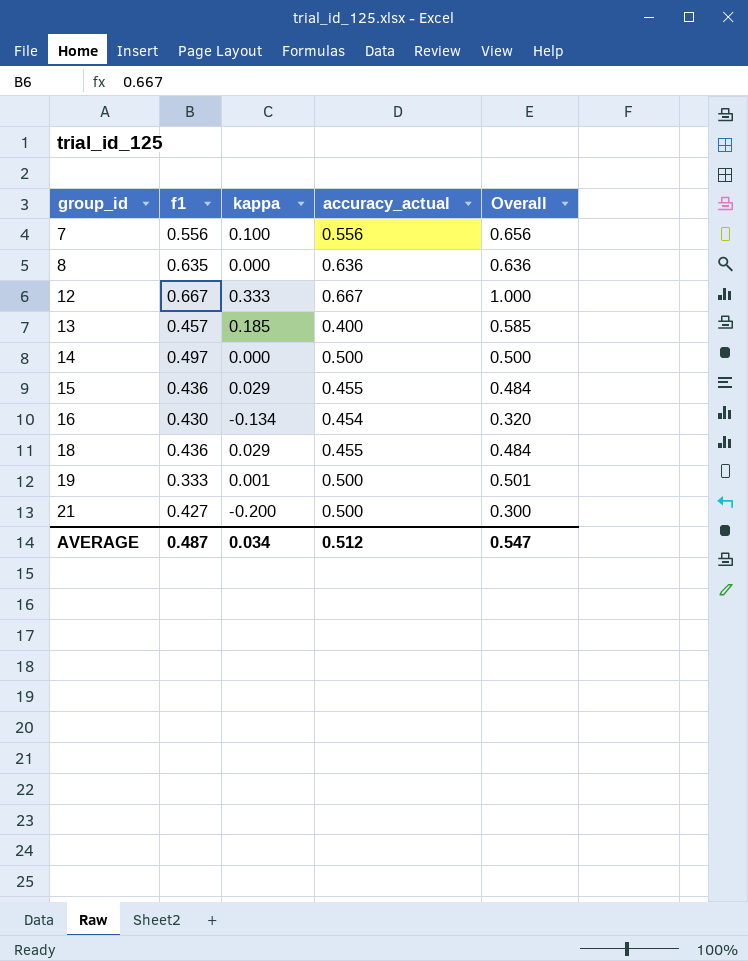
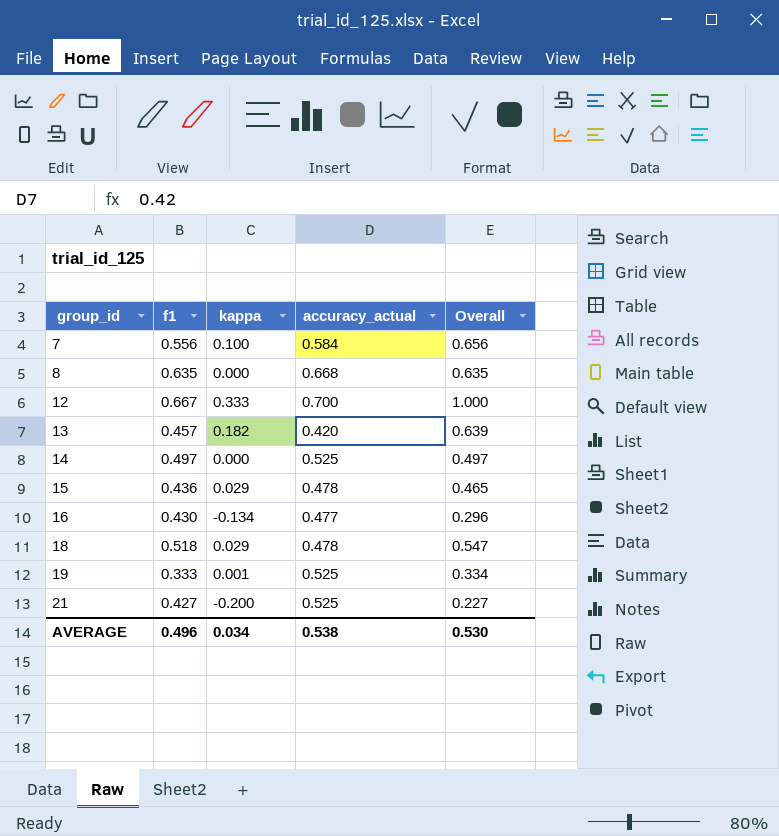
column Overall | formula: [kappa] + [accuracy_actual] -> [f1] + [kappa]
7 | accuracy_actual: 0.556 -> 0.584
8 | accuracy_actual: 0.636 -> 0.668
12 | accuracy_actual: 0.667 -> 0.700
13 | kappa: 0.185 -> 0.182
13 | accuracy_actual: 0.400 -> 0.420
14 | accuracy_actual: 0.500 -> 0.525
15 | accuracy_actual: 0.455 -> 0.478
16 | accuracy_actual: 0.454 -> 0.477
18 | f1: 0.436 -> 0.518
18 | accuracy_actual: 0.455 -> 0.478
19 | accuracy_actual: 0.500 -> 0.525
21 | accuracy_actual: 0.500 -> 0.525
AVERAGE | f1: 0.487 -> 0.496
AVERAGE | accuracy_actual: 0.512 -> 0.538
AVERAGE | Overall: 0.547 -> 0.530

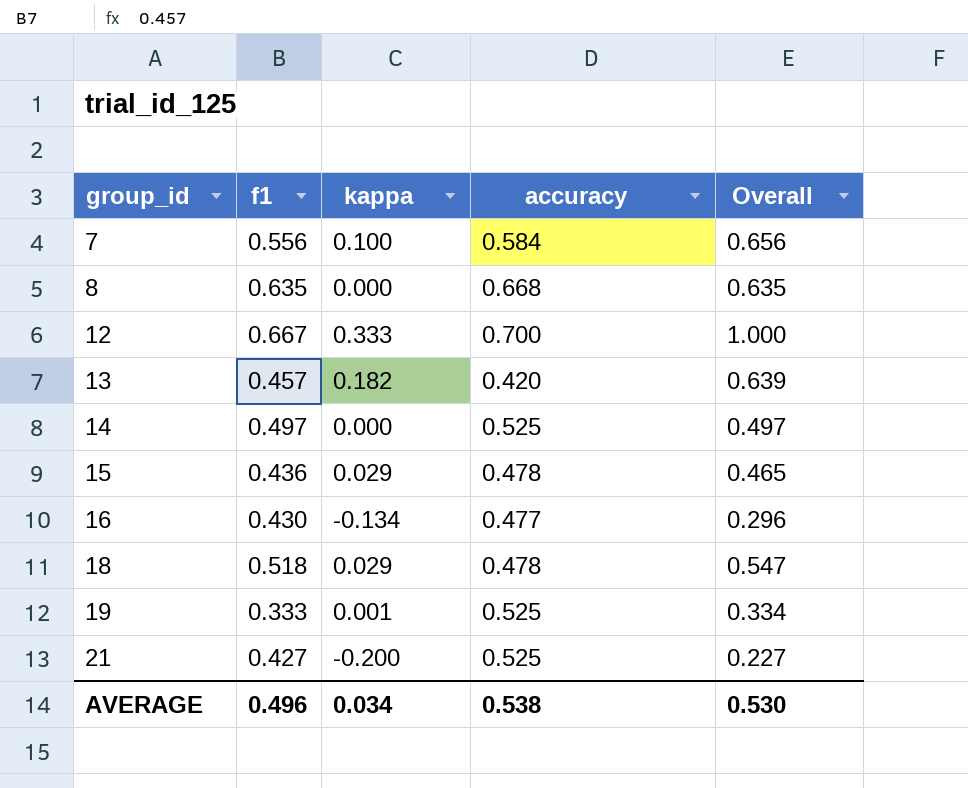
column name: accuracy_actual -> accuracy

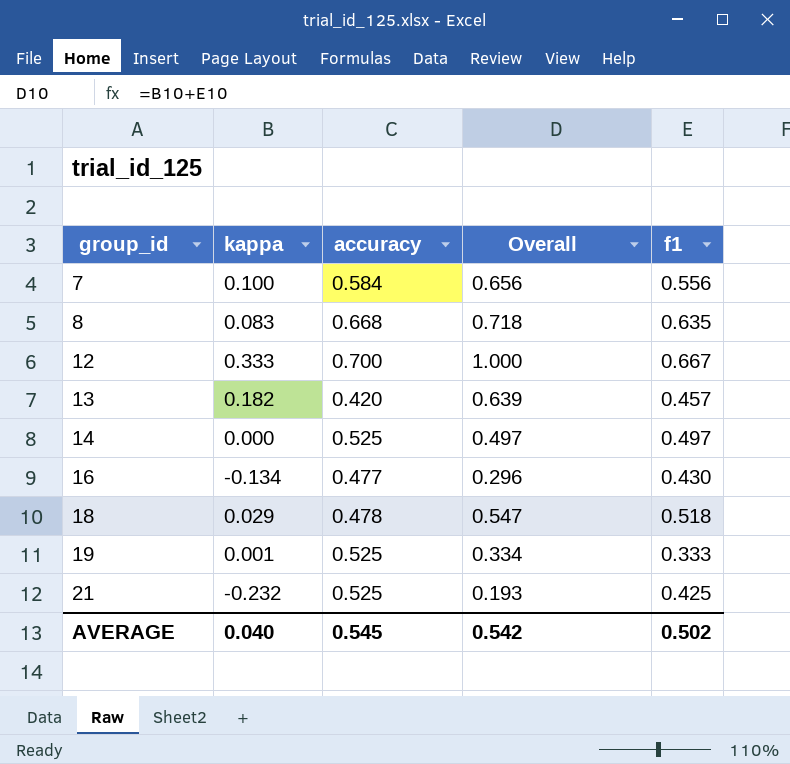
column f1 | position: 2 -> 5
row 15: 0.436 | 0.029 | 0.478 | 0.465 -> none
8 | kappa: 0.000 -> 0.083
8 | Overall: 0.635 -> 0.718
21 | kappa: -0.200 -> -0.232
21 | Overall: 0.227 -> 0.193
21 | f1: 0.427 -> 0.425
AVERAGE | kappa: 0.034 -> 0.040
AVERAGE | accuracy: 0.538 -> 0.545
AVERAGE | Overall: 0.530 -> 0.542
AVERAGE | f1: 0.496 -> 0.502

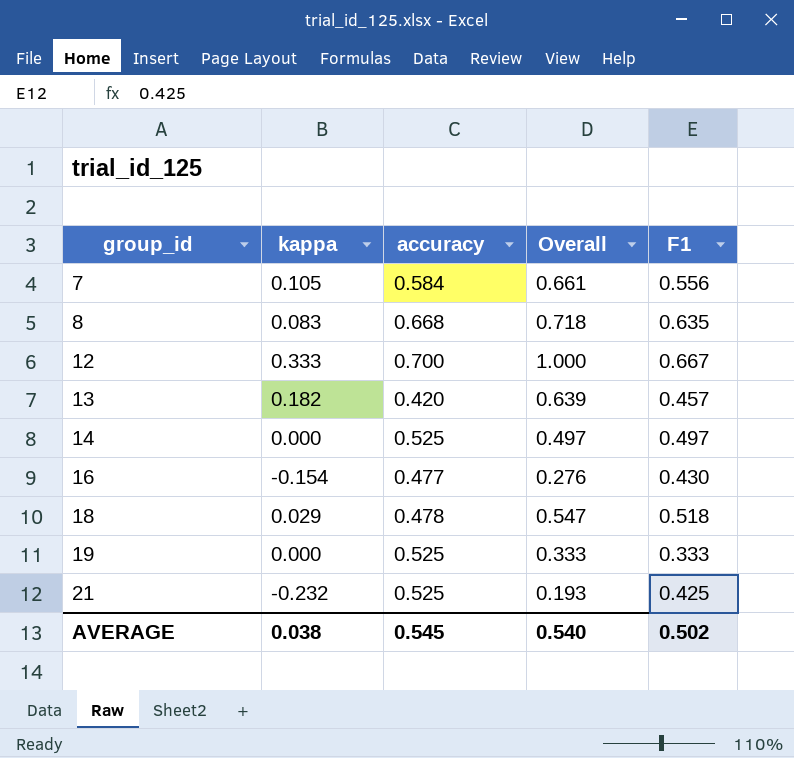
column name: f1 -> F1
7 | kappa: 0.100 -> 0.105
7 | Overall: 0.656 -> 0.661
16 | kappa: -0.134 -> -0.154
16 | Overall: 0.296 -> 0.276
19 | kappa: 0.001 -> 0.000
19 | Overall: 0.334 -> 0.333
AVERAGE | kappa: 0.040 -> 0.038
AVERAGE | Overall: 0.542 -> 0.540

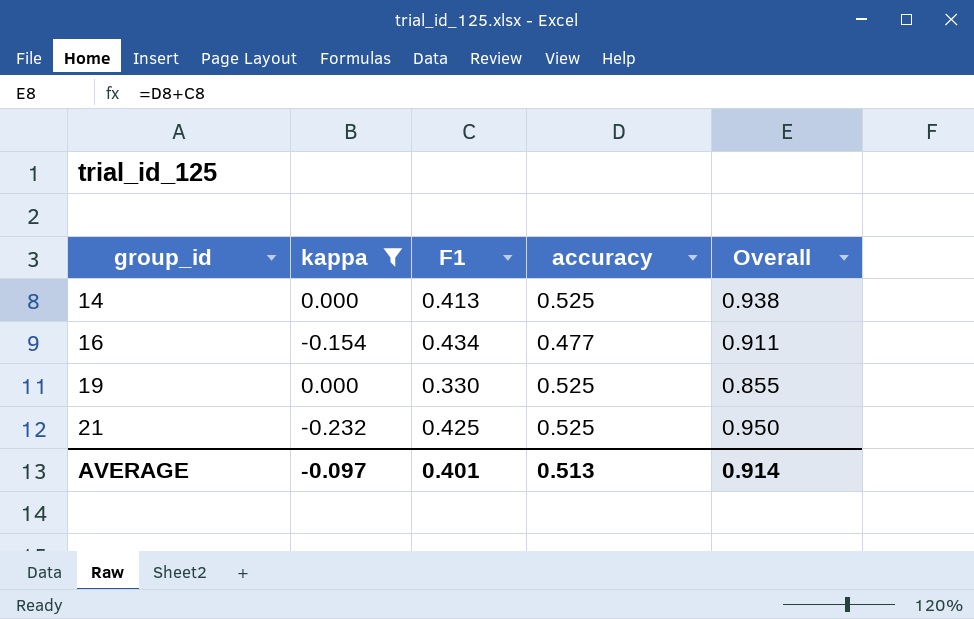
filter: none -> kappa <= 0.000
column F1 | position: 5 -> 3
column Overall | formula: [kappa] + [F1] -> [F1] + [accuracy]
14 | F1: 0.497 -> 0.413
16 | F1: 0.430 -> 0.434
19 | F1: 0.333 -> 0.330
AVERAGE | kappa: 0.038 -> -0.097
AVERAGE | F1: 0.502 -> 0.401
AVERAGE | accuracy: 0.545 -> 0.513
AVERAGE | Overall: 0.540 -> 0.914

